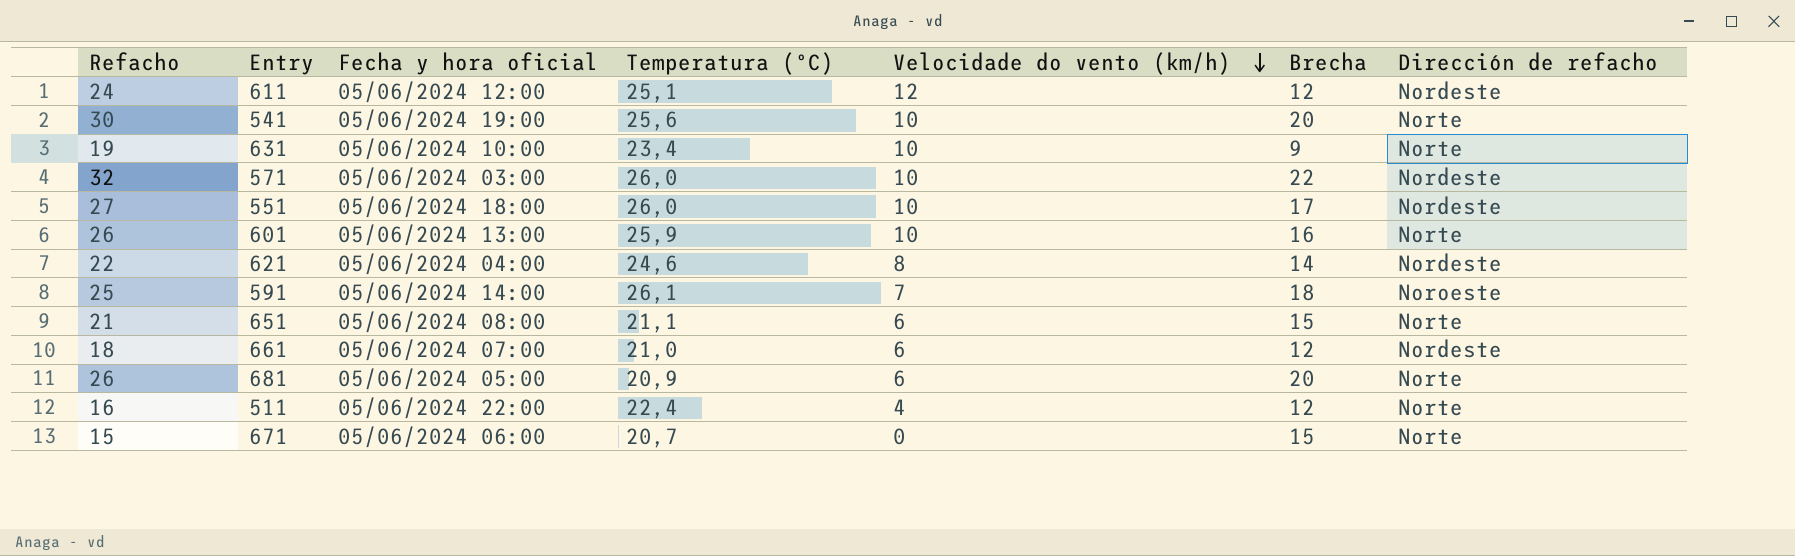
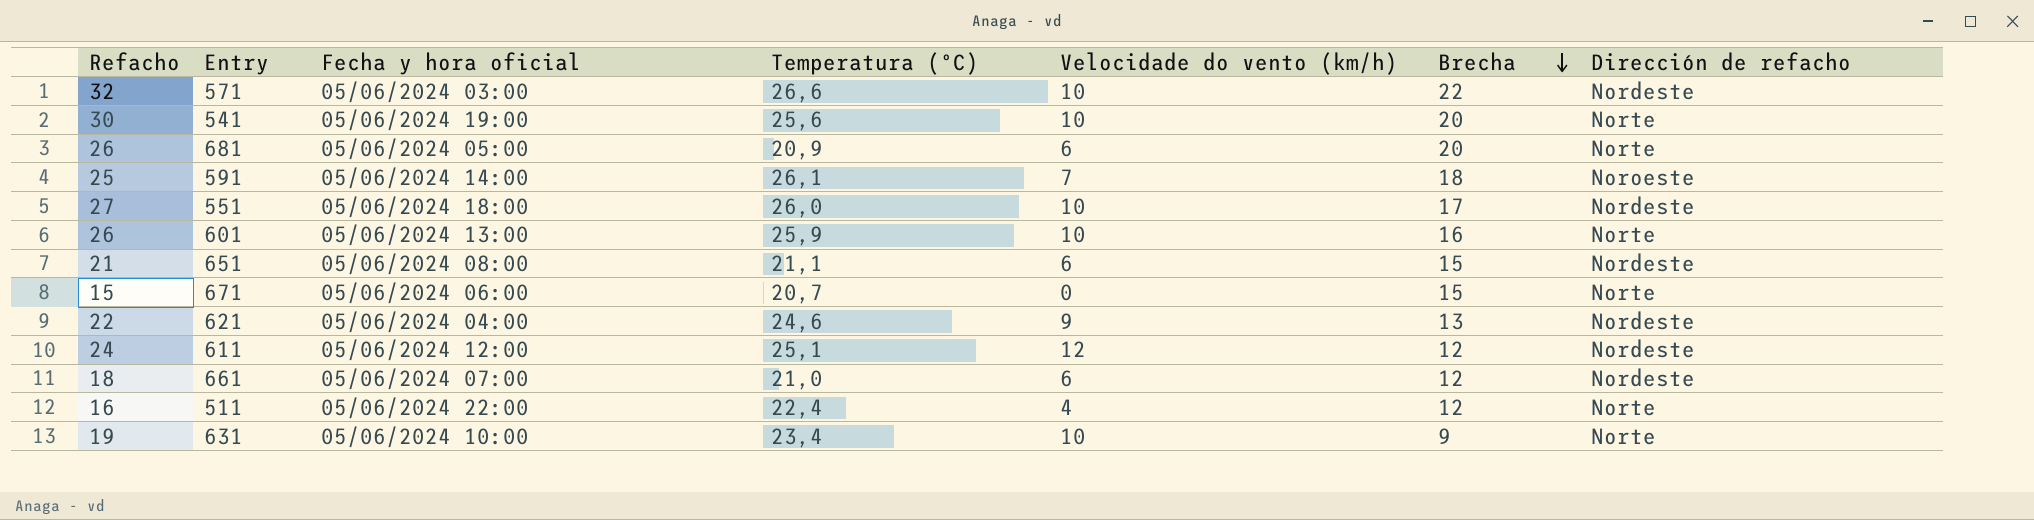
row order: Velocidade do vento (km/h) descending -> Brecha descending
571 | Temperatura (ºC): 26,0 -> 26,6
651 | Dirección de refacho: Norte -> Nordeste
621 | Velocidade do vento (km/h): 8 -> 9
621 | Brecha: 14 -> 13

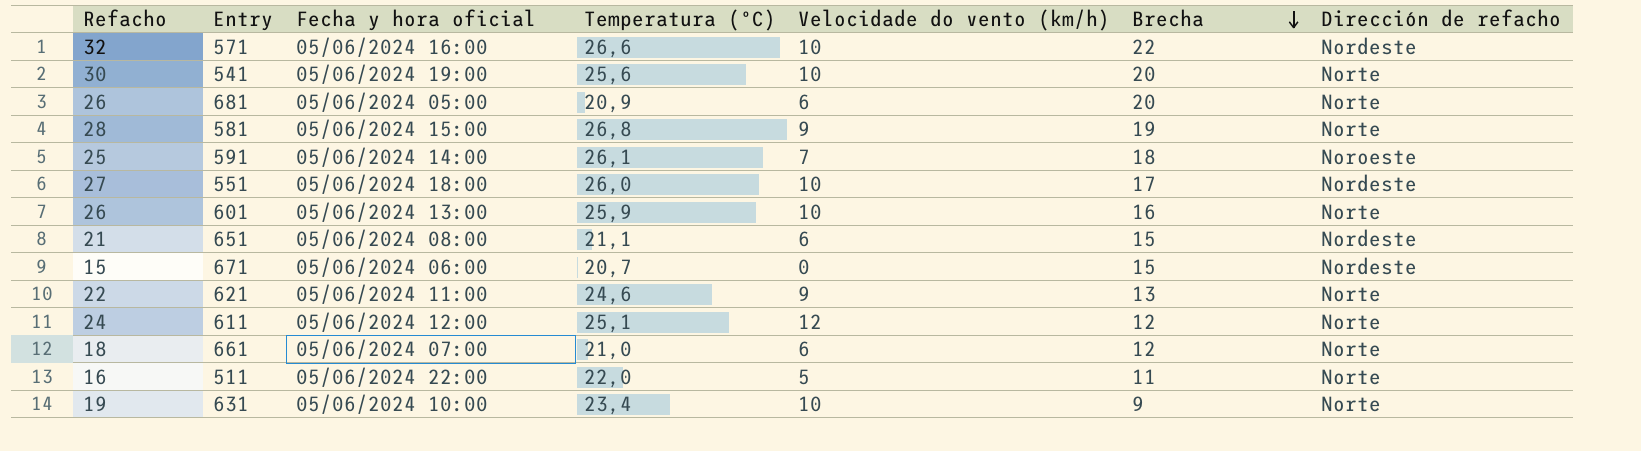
571 | Fecha y hora oficial: 05/06/2024 03:00 -> 05/06/2024 16:00
row 581: none -> 28 | 05/06/2024 15:00 | 26,8 | 9 | 19 | Norte
671 | Dirección de refacho: Norte -> Nordeste
621 | Fecha y hora oficial: 05/06/2024 04:00 -> 05/06/2024 11:00
621 | Dirección de refacho: Nordeste -> Norte
611 | Dirección de refacho: Nordeste -> Norte
661 | Dirección de refacho: Nordeste -> Norte
511 | Temperatura (ºC): 22,4 -> 22,0
511 | Velocidade do vento (km/h): 4 -> 5
511 | Brecha: 12 -> 11

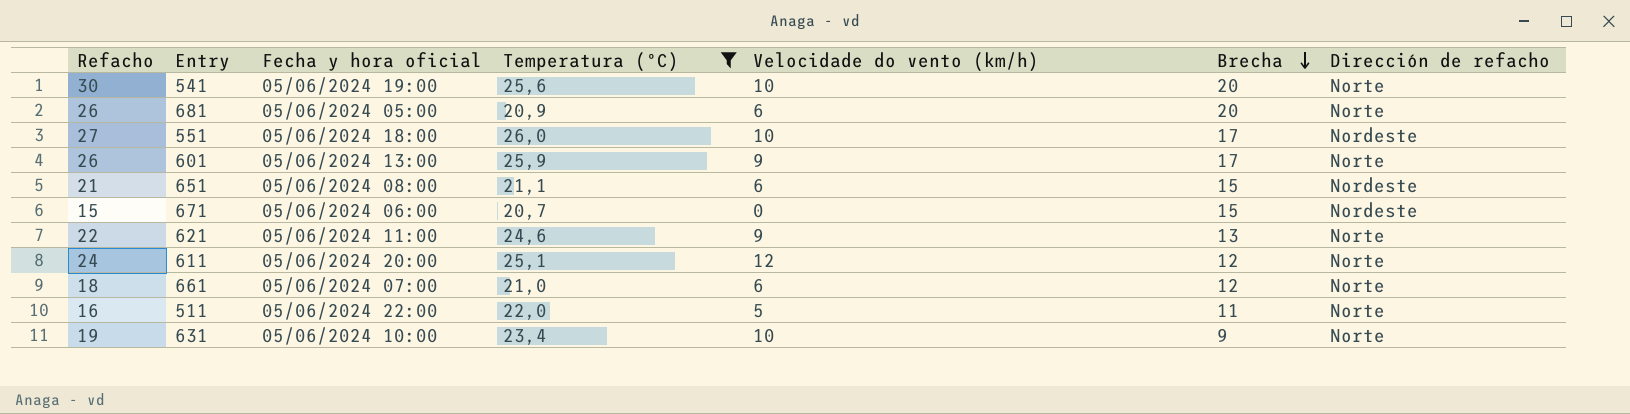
filter: none -> Temperatura (ºC) <= 26,0
601 | Velocidade do vento (km/h): 10 -> 9
601 | Brecha: 16 -> 17
611 | Fecha y hora oficial: 05/06/2024 12:00 -> 05/06/2024 20:00

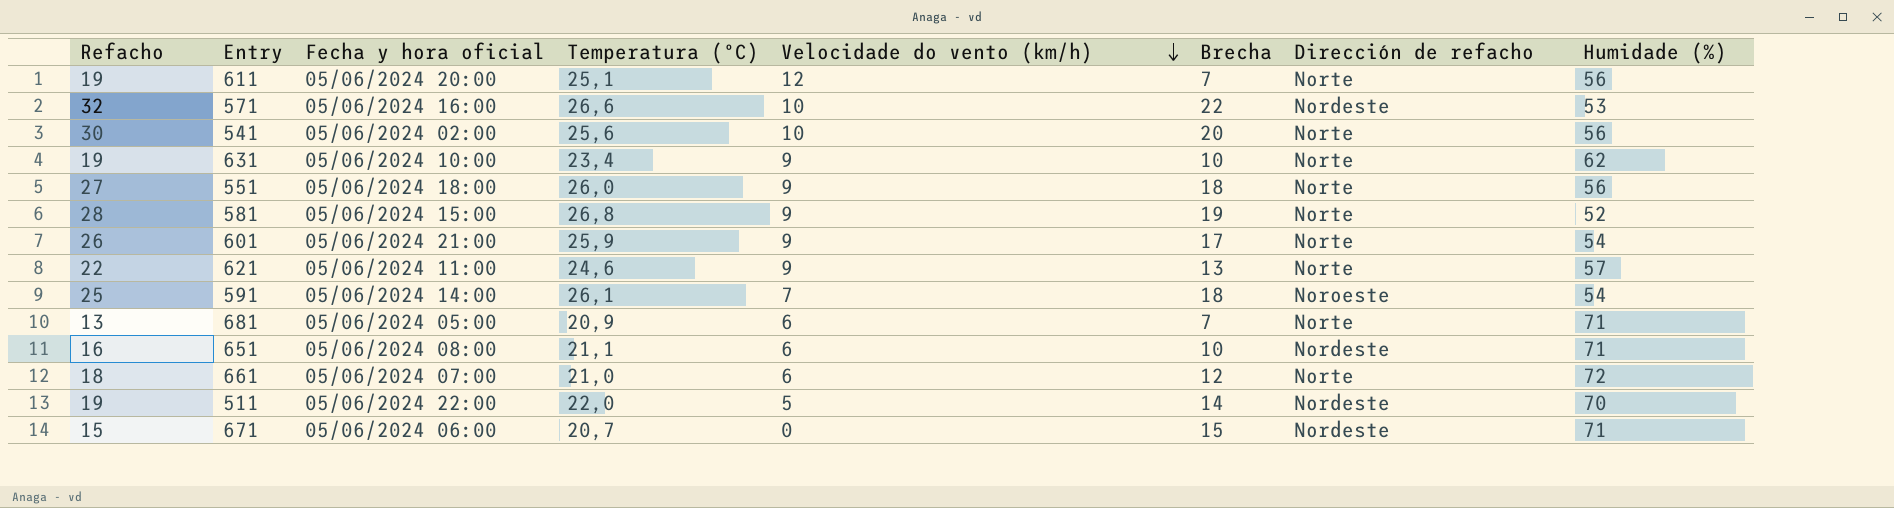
filter: Temperatura (ºC) <= 26,0 -> none
row order: Brecha descending -> Velocidade do vento (km/h) descending
column Humidade (%) | position: none -> 8
611 | Refacho: 24 -> 19
611 | Brecha: 12 -> 7
541 | Fecha y hora oficial: 05/06/2024 19:00 -> 05/06/2024 02:00
631 | Velocidade do vento (km/h): 10 -> 9
631 | Brecha: 9 -> 10
551 | Velocidade do vento (km/h): 10 -> 9
551 | Brecha: 17 -> 18
551 | Dirección de refacho: Nordeste -> Norte
601 | Fecha y hora oficial: 05/06/2024 13:00 -> 05/06/2024 21:00
681 | Refacho: 26 -> 13
681 | Brecha: 20 -> 7
651 | Refacho: 21 -> 16
651 | Brecha: 15 -> 10
511 | Refacho: 16 -> 19
511 | Brecha: 11 -> 14
511 | Dirección de refacho: Norte -> Nordeste

